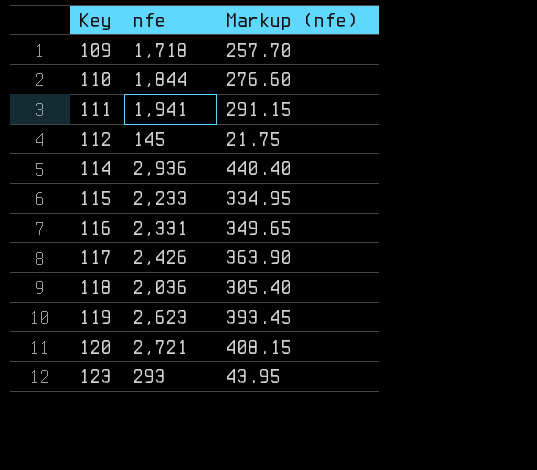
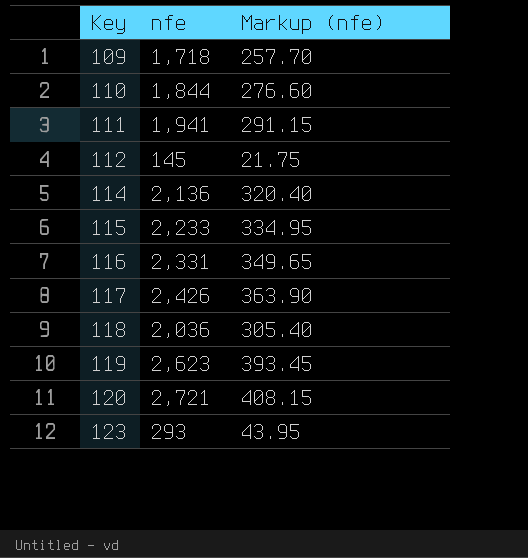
114 | nfe: 2,936 -> 2,136
114 | Markup (nfe): 440.40 -> 320.40

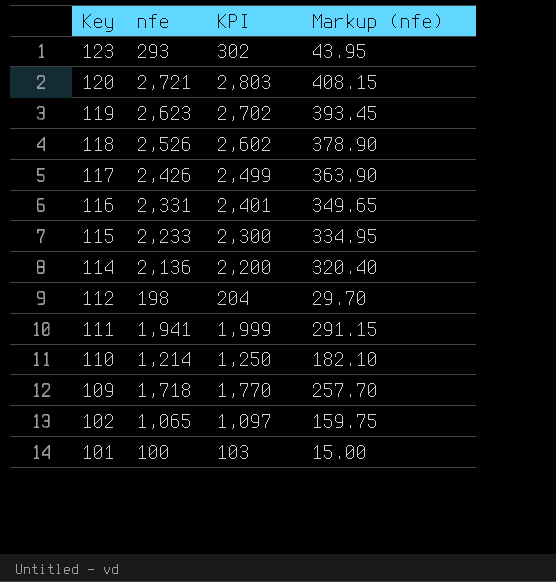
row order: Key ascending -> Key descending
column KPI | formula: none -> [nfe] * 1.03
118 | nfe: 2,036 -> 2,526
118 | Markup (nfe): 305.40 -> 378.90
112 | nfe: 145 -> 198
112 | Markup (nfe): 21.75 -> 29.70
110 | nfe: 1,844 -> 1,214
110 | Markup (nfe): 276.60 -> 182.10
row 102: none -> 1,065 | 1,097 | 159.75
row 101: none -> 100 | 103 | 15.00

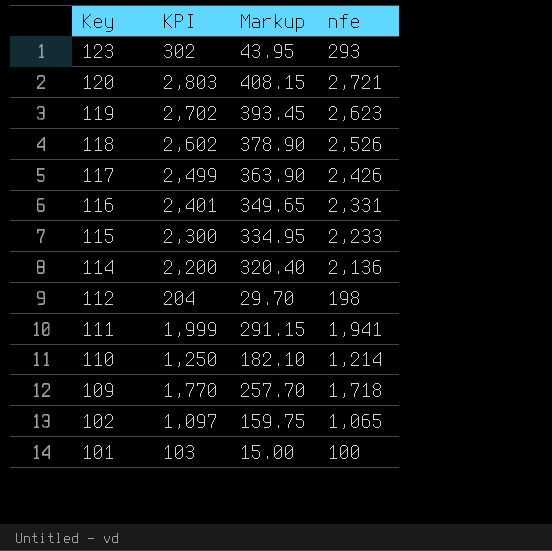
column name: Markup (nfe) -> Markup
column nfe | position: 2 -> 4

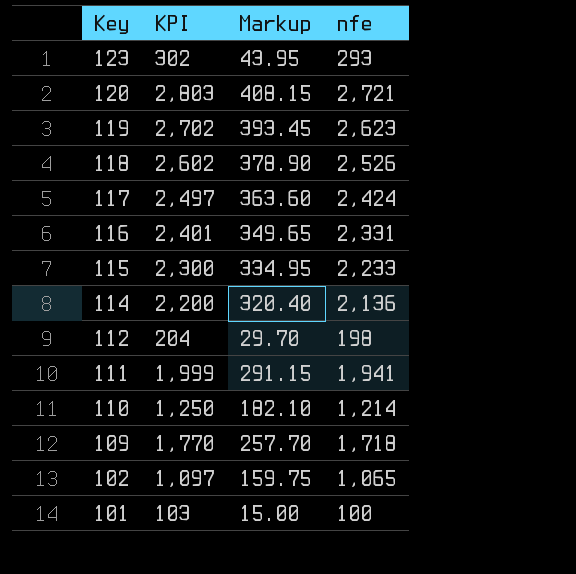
117 | KPI: 2,499 -> 2,497
117 | Markup: 363.90 -> 363.60
117 | nfe: 2,426 -> 2,424

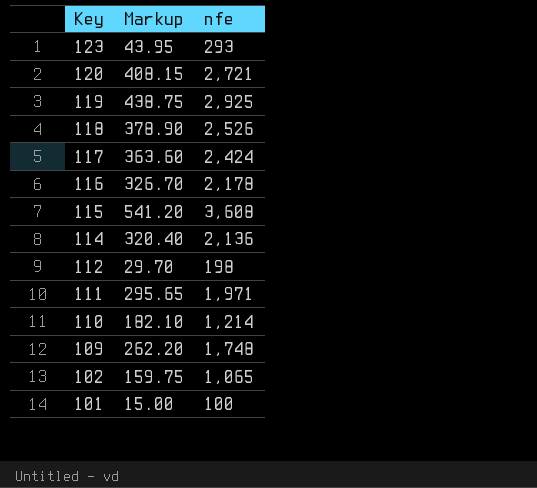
column KPI | formula: [nfe] * 1.03 -> none
119 | Markup: 393.45 -> 438.75
119 | nfe: 2,623 -> 2,925
116 | Markup: 349.65 -> 326.70
116 | nfe: 2,331 -> 2,178
115 | Markup: 334.95 -> 541.20
115 | nfe: 2,233 -> 3,608
111 | Markup: 291.15 -> 295.65
111 | nfe: 1,941 -> 1,971
109 | Markup: 257.70 -> 262.20
109 | nfe: 1,718 -> 1,748

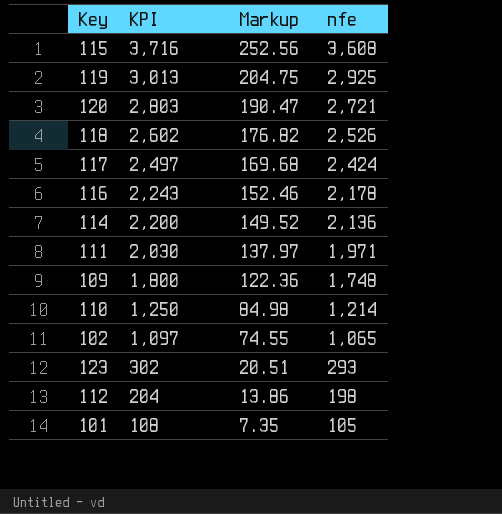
row order: Key descending -> KPI descending
column KPI | formula: none -> [nfe] * 1.03
column Markup | formula: [nfe] * 0.15 -> [nfe] * 0.07
101 | nfe: 100 -> 105

